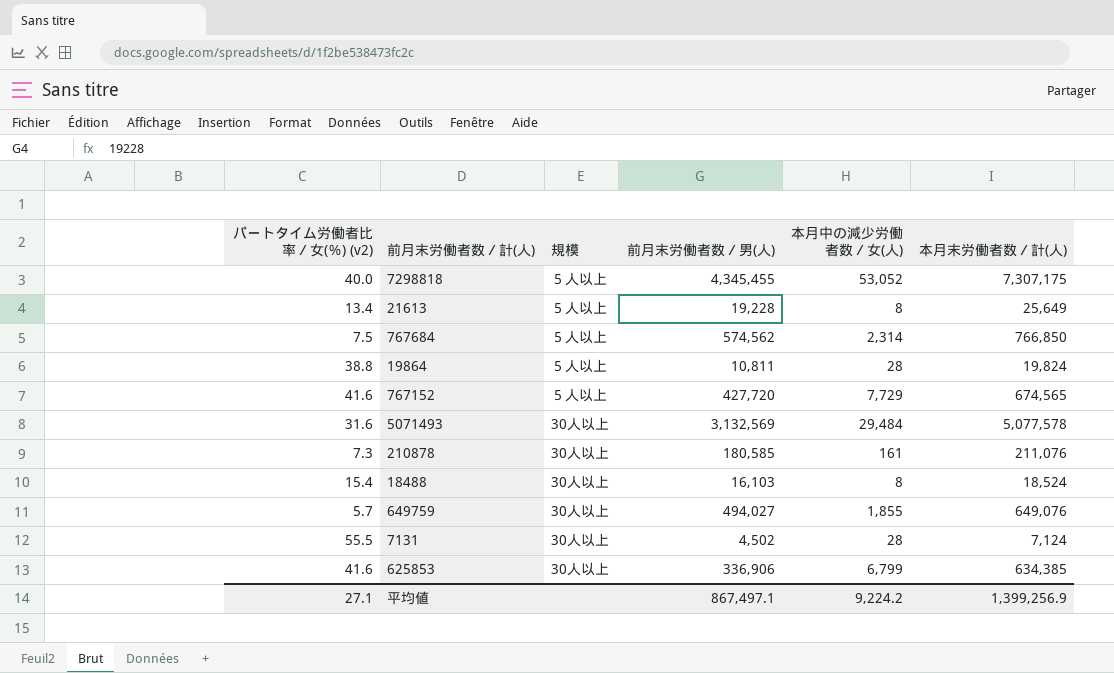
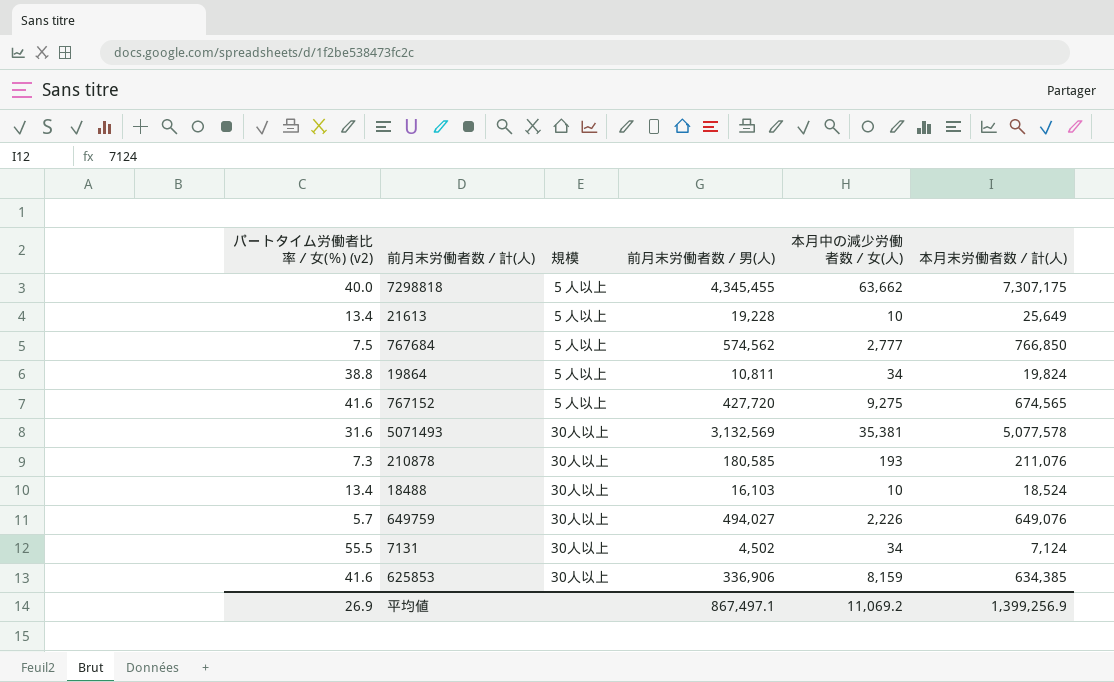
7298818 | 本月中の減少労働者数／女(人): 53,052 -> 63,662
21613 | 本月中の減少労働者数／女(人): 8 -> 10
767684 | 本月中の減少労働者数／女(人): 2,314 -> 2,777
19864 | 本月中の減少労働者数／女(人): 28 -> 34
767152 | 本月中の減少労働者数／女(人): 7,729 -> 9,275
5071493 | 本月中の減少労働者数／女(人): 29,484 -> 35,381
210878 | 本月中の減少労働者数／女(人): 161 -> 193
18488 | パートタイム労働者比率／女(％) (v2): 15.4 -> 13.4
18488 | 本月中の減少労働者数／女(人): 8 -> 10
649759 | 本月中の減少労働者数／女(人): 1,855 -> 2,226
7131 | 本月中の減少労働者数／女(人): 28 -> 34
625853 | 本月中の減少労働者数／女(人): 6,799 -> 8,159
平均値 | パートタイム労働者比率／女(％) (v2): 27.1 -> 26.9
平均値 | 本月中の減少労働者数／女(人): 9,224.2 -> 11,069.2

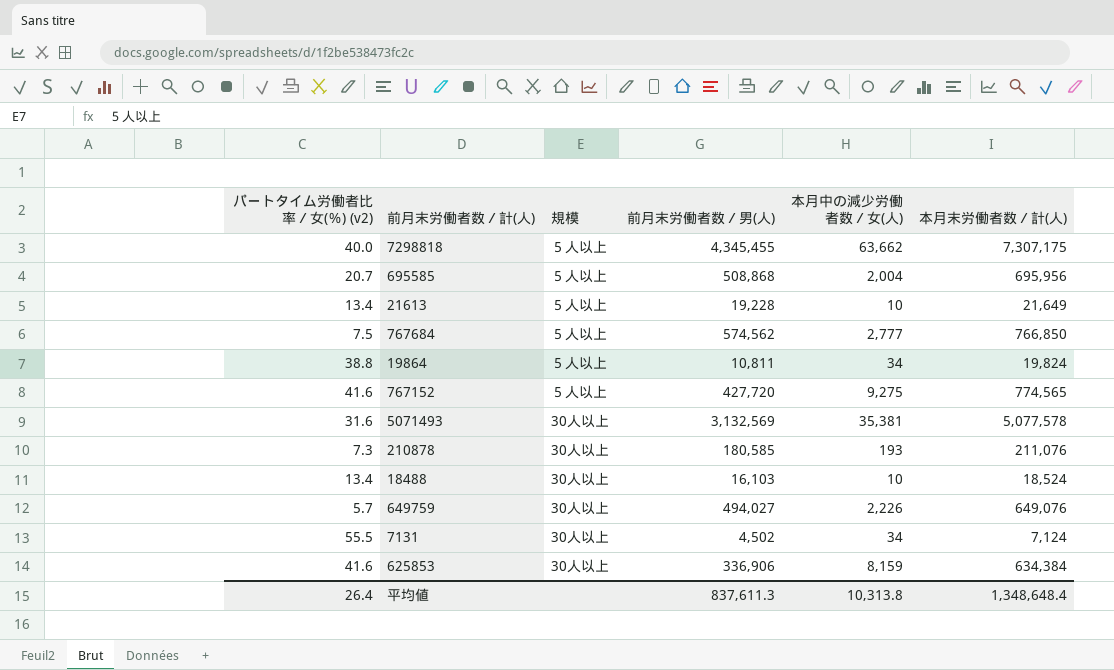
row 695585: none -> 20.7 | ５人以上 | 508,868 | 2,004 | 695,956
21613 | 本月末労働者数／計(人): 25,649 -> 21,649
767152 | 本月末労働者数／計(人): 674,565 -> 774,565
625853 | 本月末労働者数／計(人): 634,385 -> 634,384
平均値 | パートタイム労働者比率／女(％) (v2): 26.9 -> 26.4
平均値 | 前月末労働者数／男(人): 867,497.1 -> 837,611.3
平均値 | 本月中の減少労働者数／女(人): 11,069.2 -> 10,313.8
平均値 | 本月末労働者数／計(人): 1,399,256.9 -> 1,348,648.4

